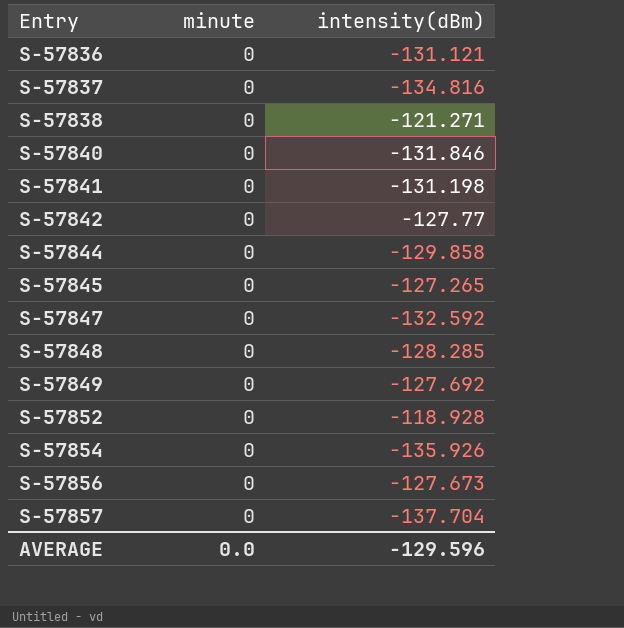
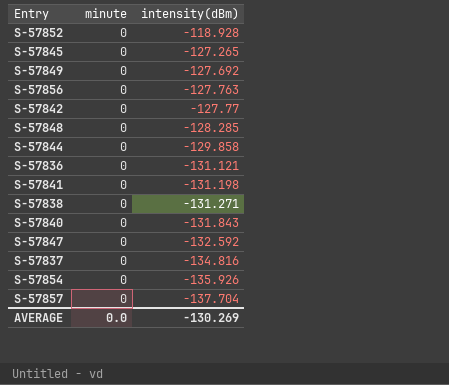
row order: Entry ascending -> intensity(dBm) descending
S-57856 | intensity(dBm): -127.673 -> -127.763
S-57838 | intensity(dBm): -121.271 -> -131.271
S-57840 | intensity(dBm): -131.846 -> -131.843
AVERAGE | intensity(dBm): -129.596 -> -130.269

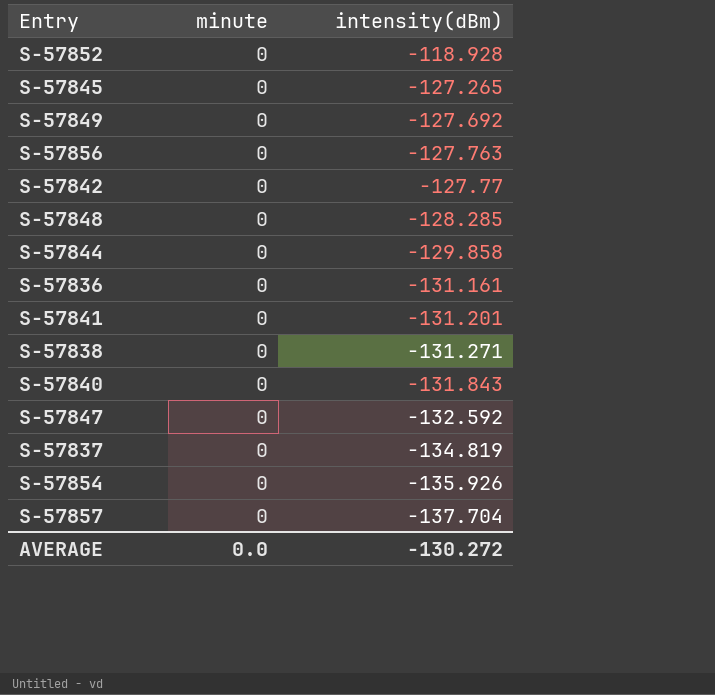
S-57836 | intensity(dBm): -131.121 -> -131.161
S-57841 | intensity(dBm): -131.198 -> -131.201
S-57837 | intensity(dBm): -134.816 -> -134.819
AVERAGE | intensity(dBm): -130.269 -> -130.272

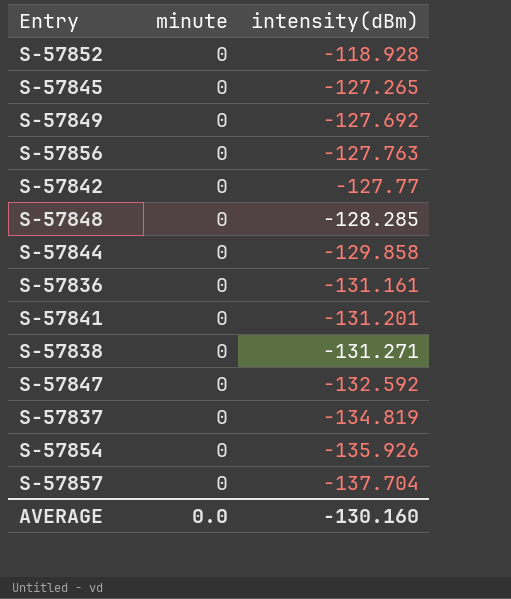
row S-57840: 0 | -131.843 -> none
AVERAGE | intensity(dBm): -130.272 -> -130.160

